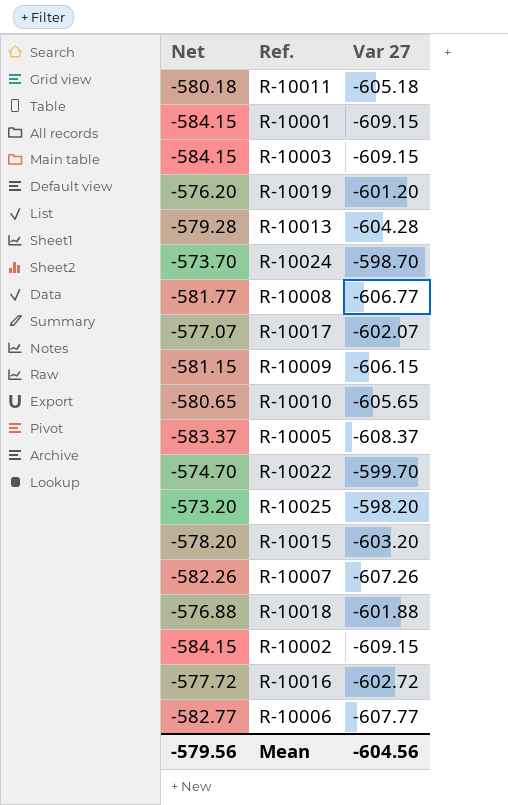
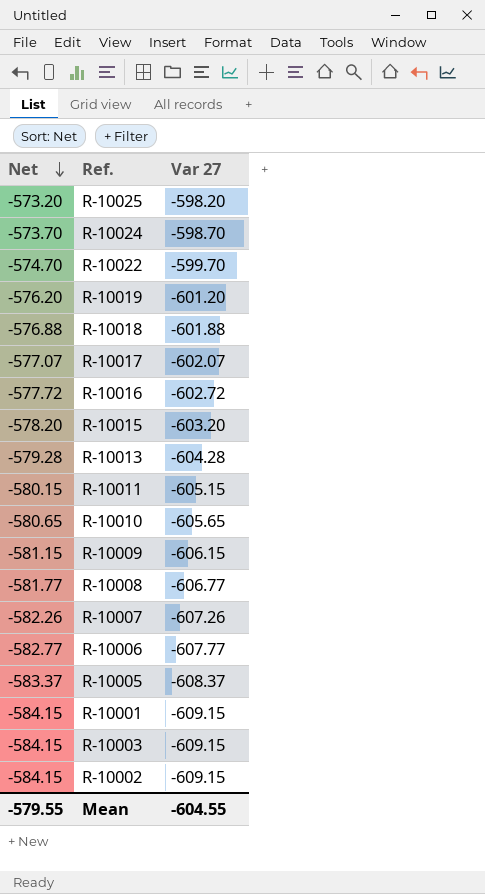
row order: none -> Net descending
R-10011 | Net: -580.18 -> -580.15
R-10011 | Var 27: -605.18 -> -605.15
Mean | Net: -579.56 -> -579.55
Mean | Var 27: -604.56 -> -604.55

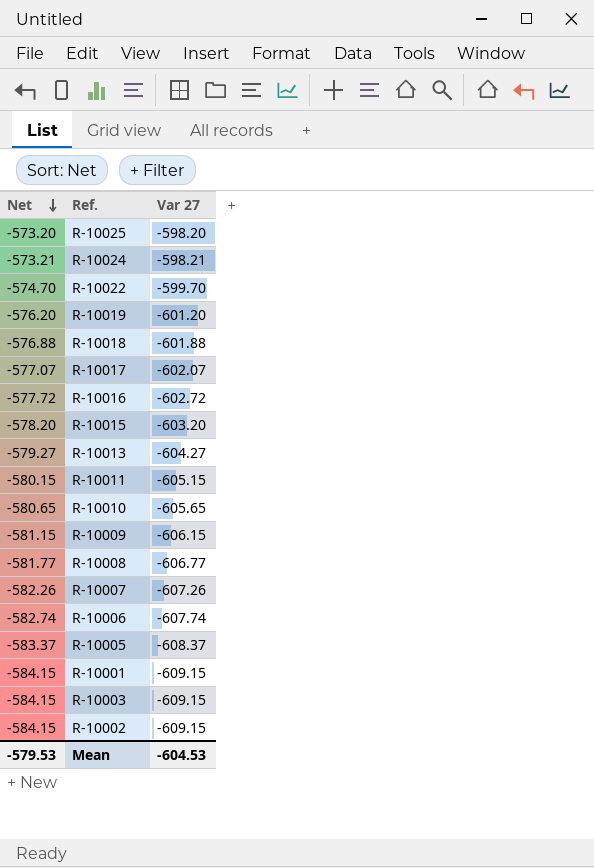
R-10024 | Net: -573.70 -> -573.21
R-10024 | Var 27: -598.70 -> -598.21
R-10013 | Net: -579.28 -> -579.27
R-10013 | Var 27: -604.28 -> -604.27
R-10006 | Net: -582.77 -> -582.74
R-10006 | Var 27: -607.77 -> -607.74
Mean | Net: -579.55 -> -579.53
Mean | Var 27: -604.55 -> -604.53

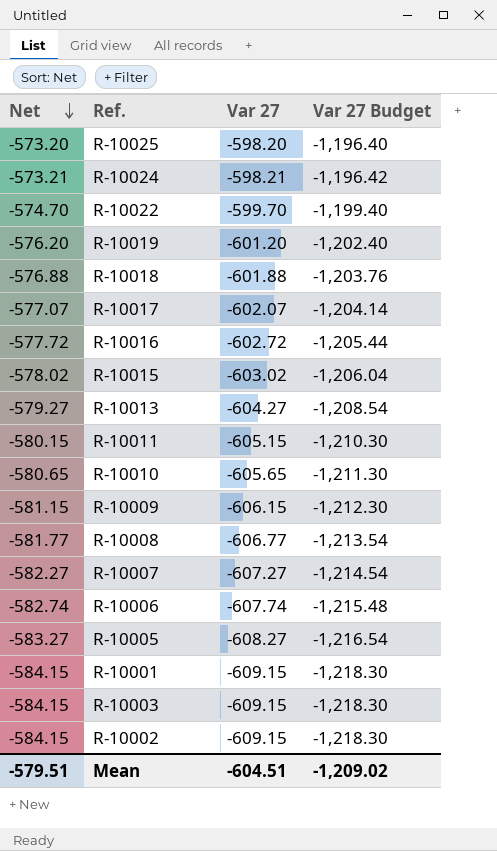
column Var 27 Budget | formula: none -> [Var 27] * 2
R-10015 | Net: -578.20 -> -578.02
R-10015 | Var 27: -603.20 -> -603.02
R-10007 | Net: -582.26 -> -582.27
R-10007 | Var 27: -607.26 -> -607.27
R-10005 | Net: -583.37 -> -583.27
R-10005 | Var 27: -608.37 -> -608.27
Mean | Net: -579.53 -> -579.51
Mean | Var 27: -604.53 -> -604.51

